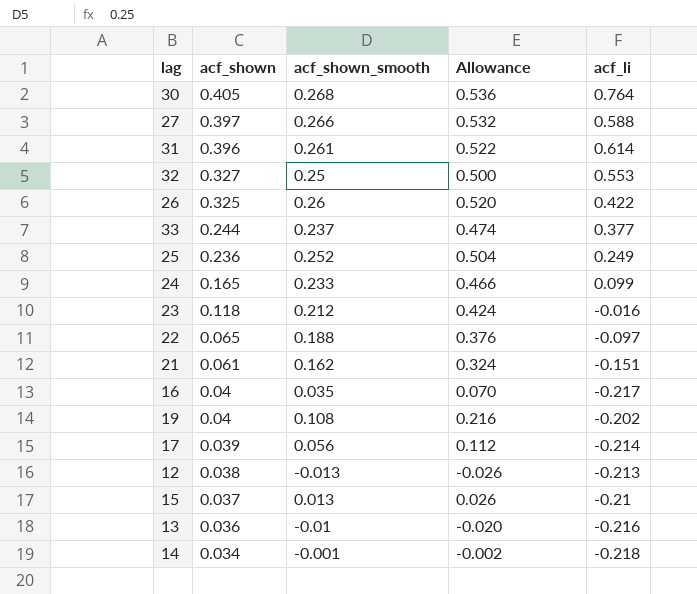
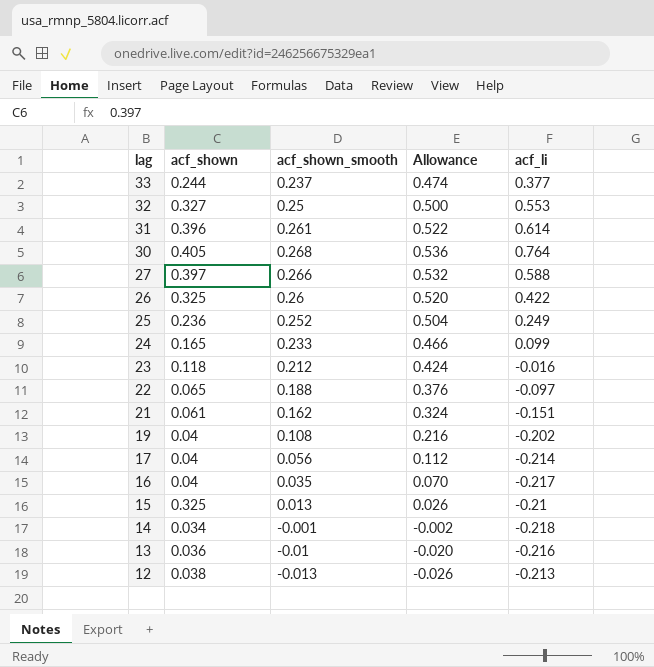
row order: acf_shown descending -> lag descending
17 | acf_shown: 0.039 -> 0.04
15 | acf_shown: 0.037 -> 0.325

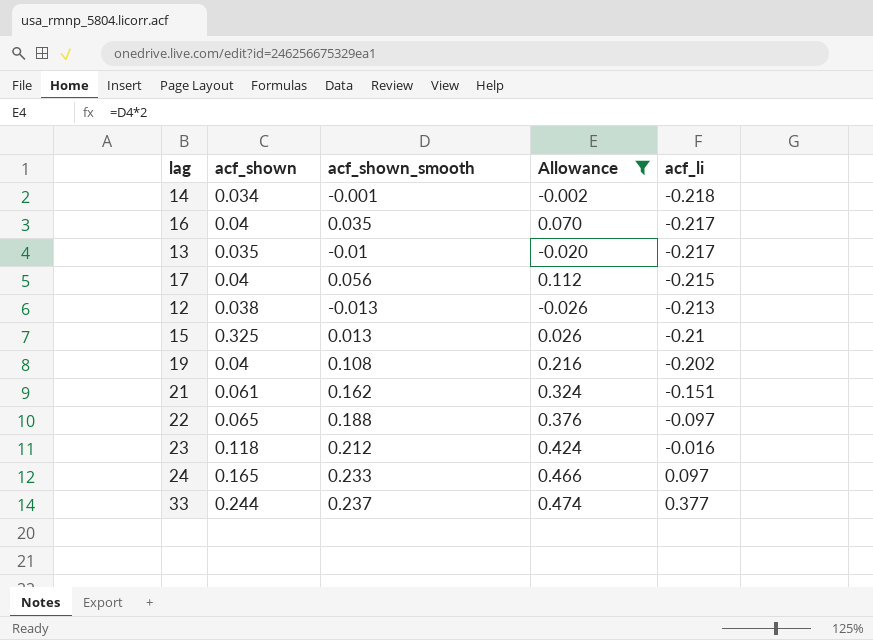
filter: none -> Allowance <= 0.474
row order: lag descending -> acf_li ascending
13 | acf_shown: 0.036 -> 0.035
13 | acf_li: -0.216 -> -0.217
17 | acf_li: -0.214 -> -0.215
24 | acf_li: 0.099 -> 0.097

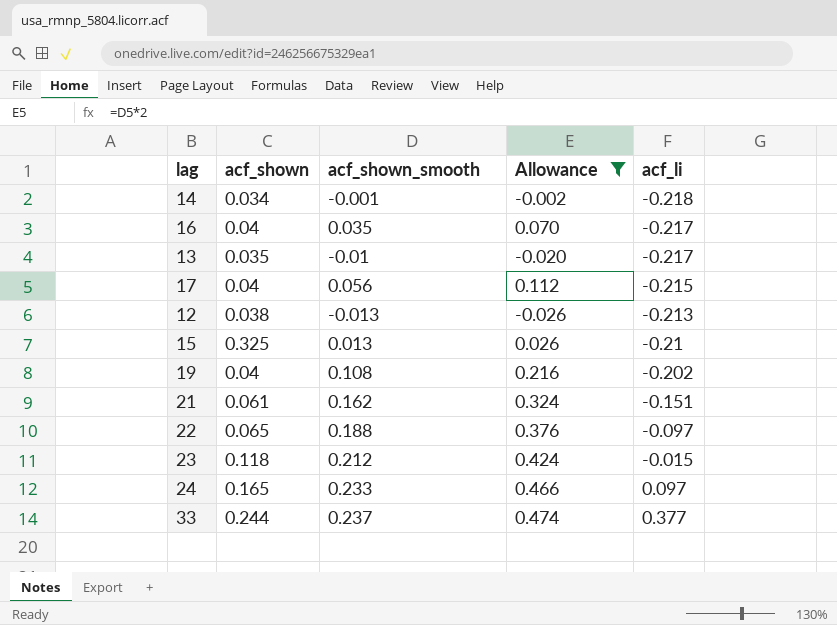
23 | acf_li: -0.016 -> -0.015

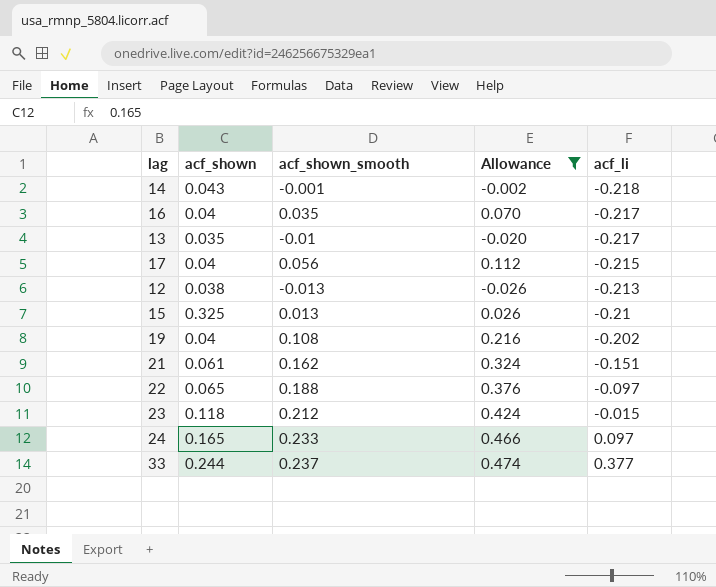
14 | acf_shown: 0.034 -> 0.043

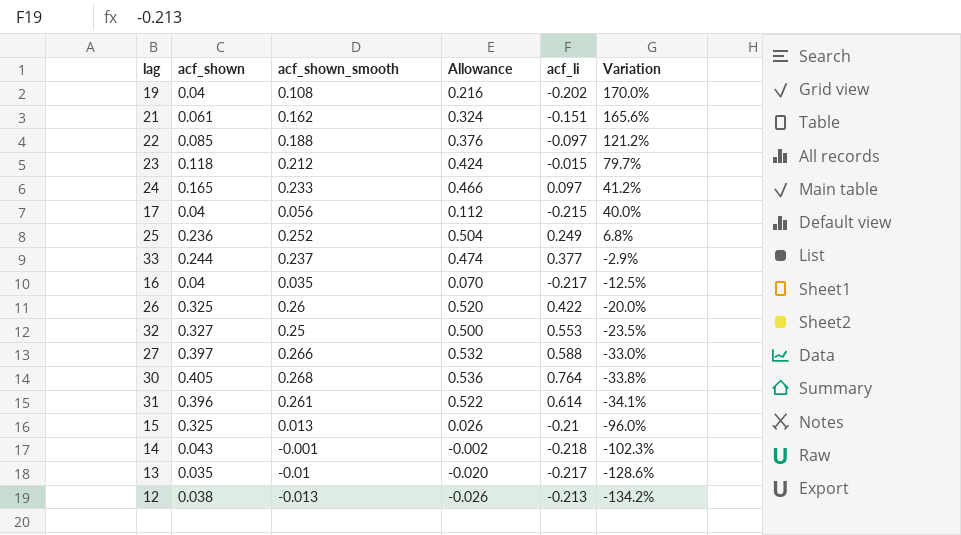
filter: Allowance <= 0.474 -> none
row order: acf_li ascending -> Variation descending
column Variation | formula: none -> ([acf_shown_smooth] - [acf_shown]) / [acf_shown]
22 | acf_shown: 0.065 -> 0.085

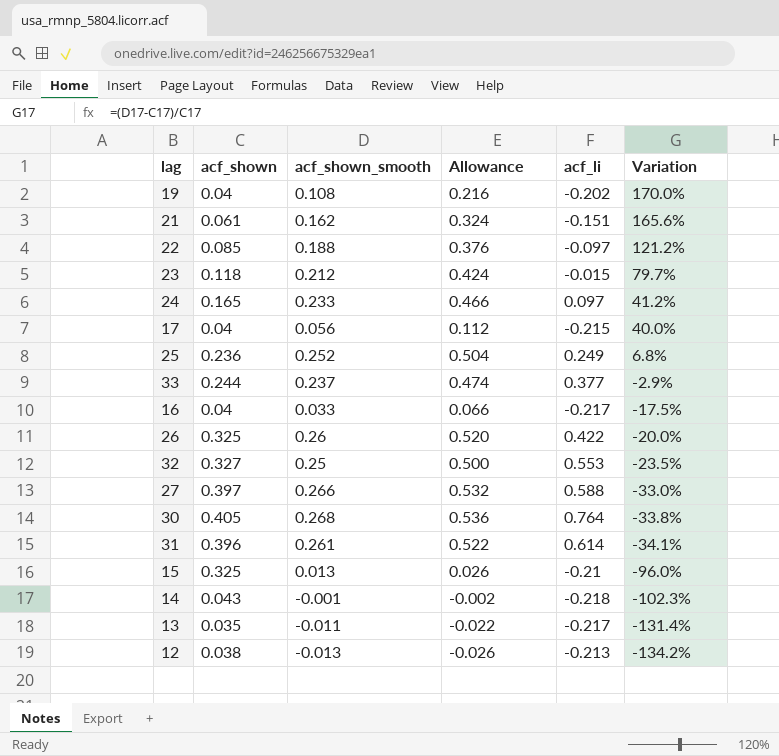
16 | acf_shown_smooth: 0.035 -> 0.033
16 | Allowance: 0.070 -> 0.066
16 | Variation: -12.5% -> -17.5%
13 | acf_shown_smooth: -0.01 -> -0.011
13 | Allowance: -0.020 -> -0.022
13 | Variation: -128.6% -> -131.4%

